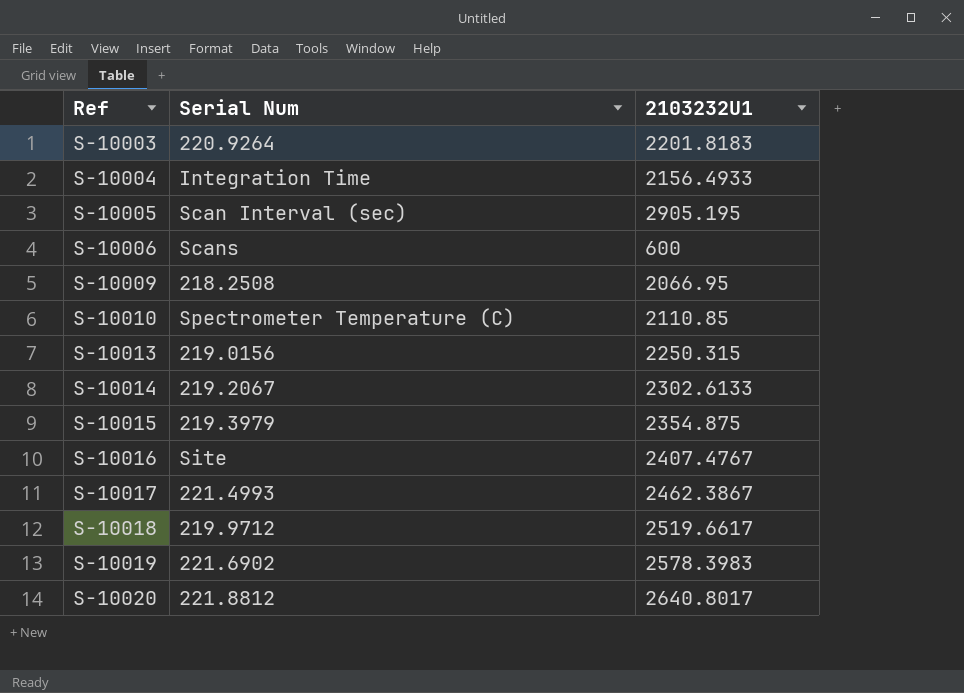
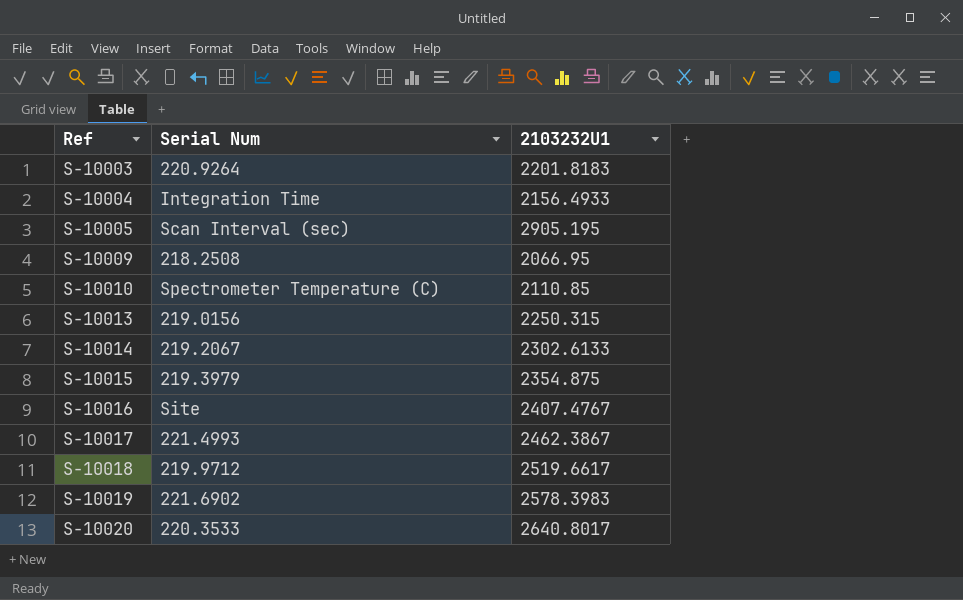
row S-10006: Scans | 600 -> none
S-10020 | Serial Num: 221.8812 -> 220.3533

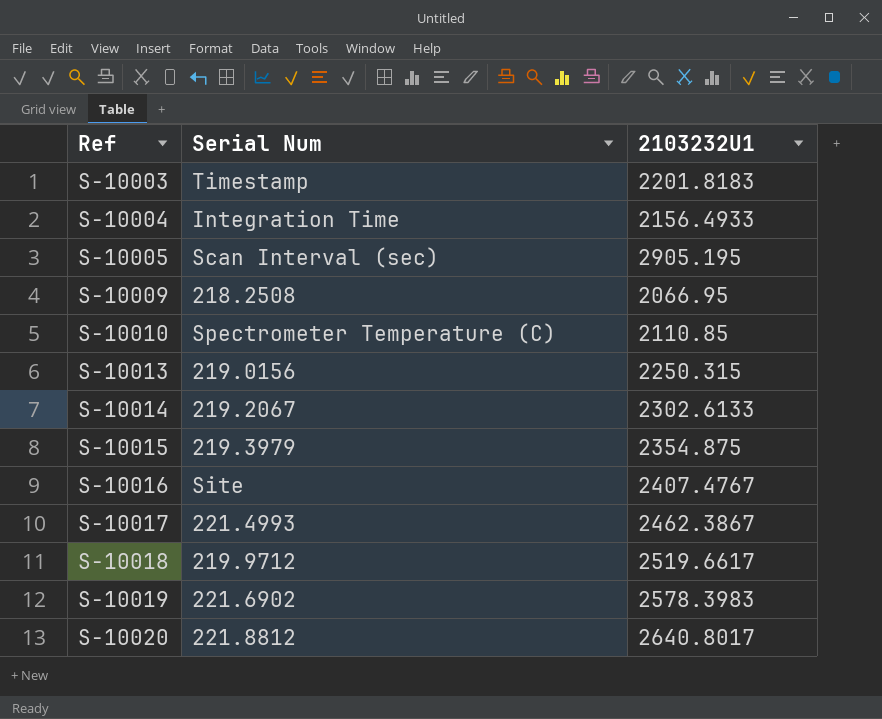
S-10003 | Serial Num: 220.9264 -> Timestamp
S-10020 | Serial Num: 220.3533 -> 221.8812

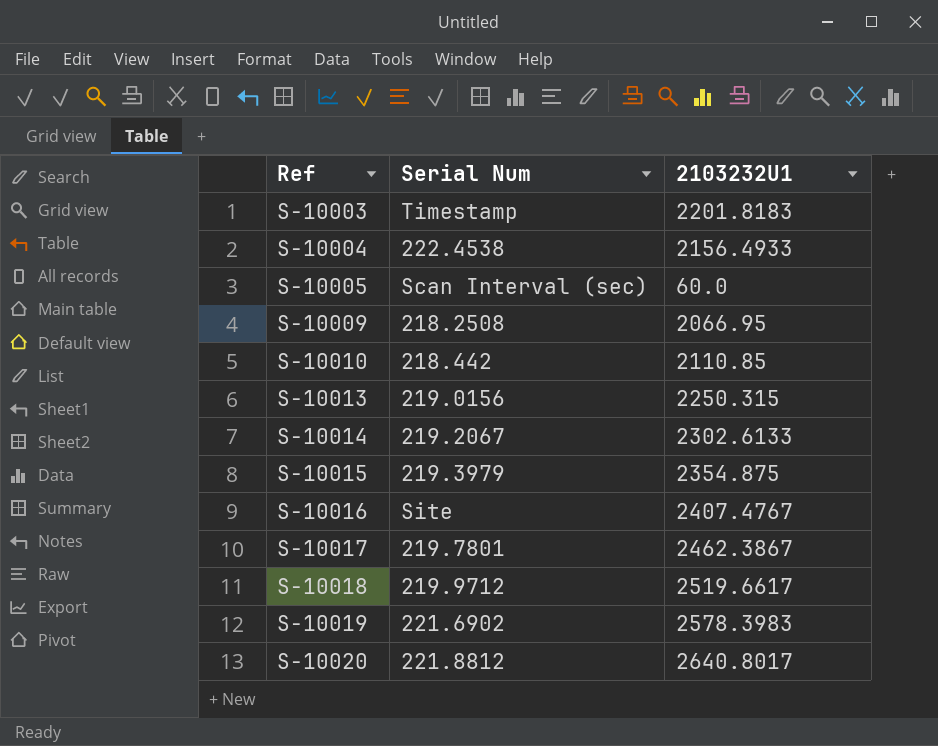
S-10004 | Serial Num: Integration Time -> 222.4538
S-10005 | 2103232U1: 2905.195 -> 60.0
S-10010 | Serial Num: Spectrometer Temperature (C) -> 218.442
S-10017 | Serial Num: 221.4993 -> 219.7801

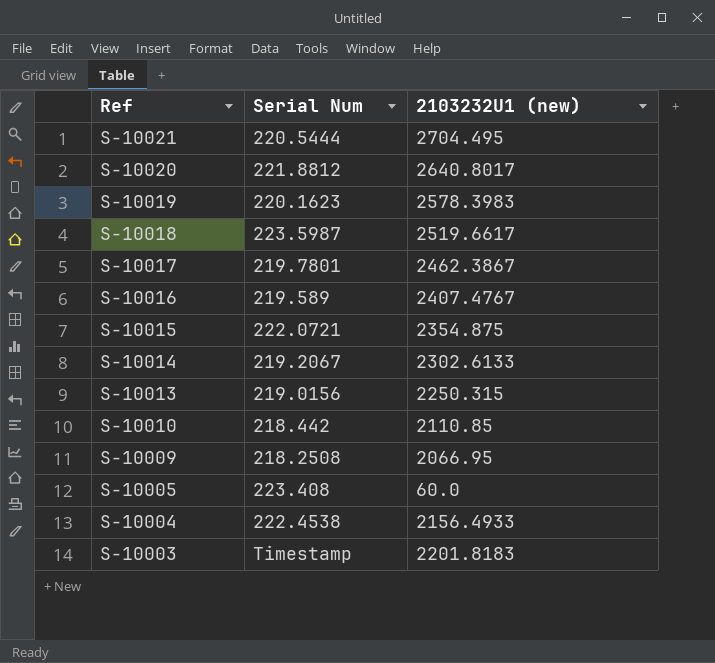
row order: Ref ascending -> Ref descending
column name: 2103232U1 -> 2103232U1 (new)
row S-10021: none -> 220.5444 | 2704.495
S-10019 | Serial Num: 221.6902 -> 220.1623
S-10018 | Serial Num: 219.9712 -> 223.5987
S-10016 | Serial Num: Site -> 219.589
S-10015 | Serial Num: 219.3979 -> 222.0721
S-10005 | Serial Num: Scan Interval (sec) -> 223.408

